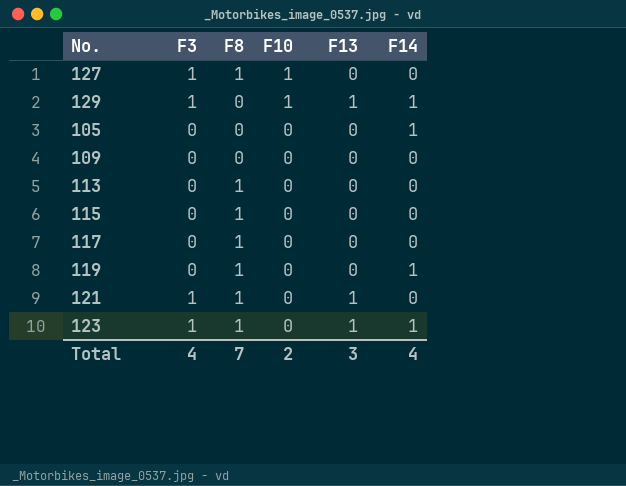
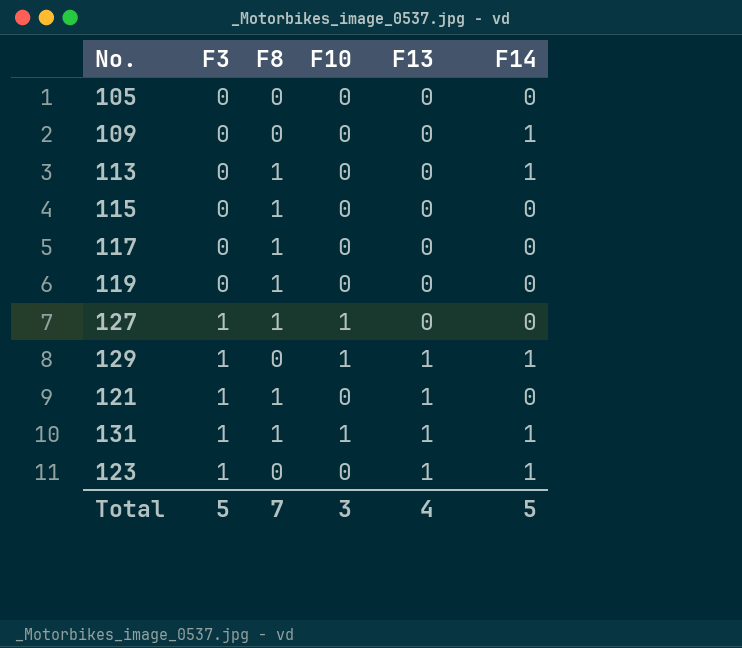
row order: F10 descending -> F3 ascending
105 | F14: 1 -> 0
109 | F14: 0 -> 1
113 | F14: 0 -> 1
119 | F14: 1 -> 0
row 131: none -> 1 | 1 | 1 | 1 | 1
123 | F8: 1 -> 0
Total | F3: 4 -> 5
Total | F10: 2 -> 3
Total | F13: 3 -> 4
Total | F14: 4 -> 5

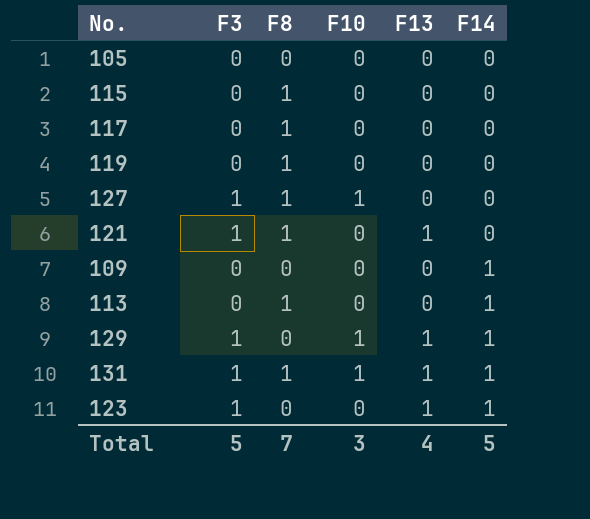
row order: F3 ascending -> F14 ascending

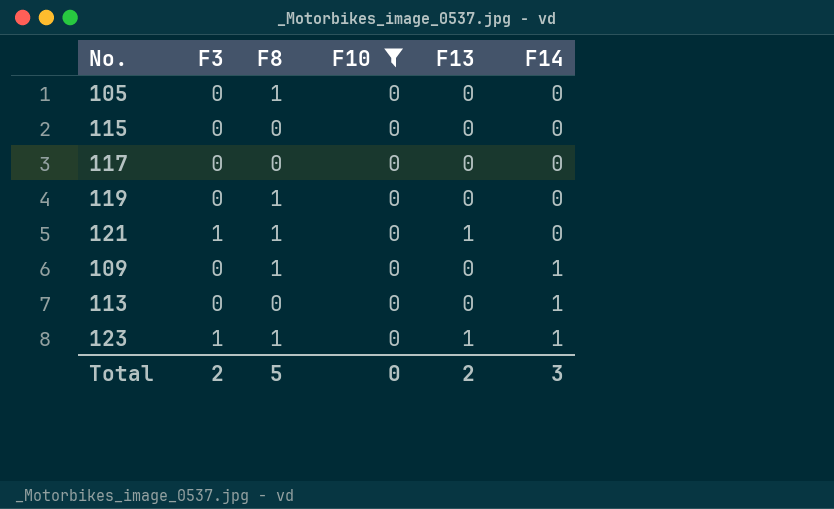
filter: none -> F10 = 0
105 | F8: 0 -> 1
115 | F8: 1 -> 0
117 | F8: 1 -> 0
109 | F8: 0 -> 1
113 | F8: 1 -> 0
123 | F8: 0 -> 1
Total | F3: 5 -> 2
Total | F8: 7 -> 5
Total | F10: 3 -> 0
Total | F13: 4 -> 2
Total | F14: 5 -> 3

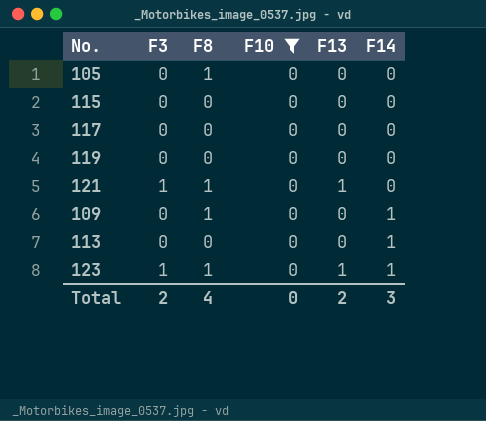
119 | F8: 1 -> 0
Total | F8: 5 -> 4

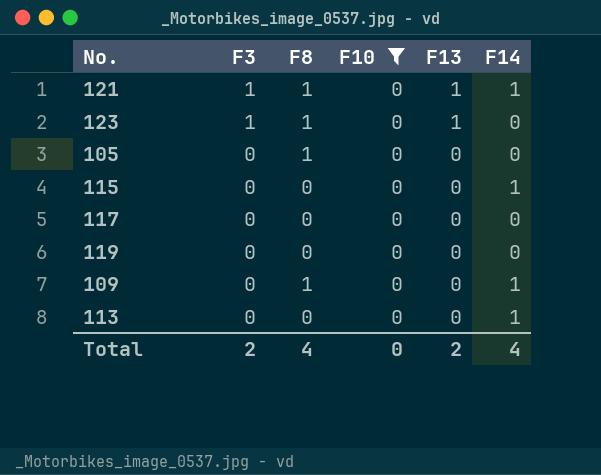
row order: F14 ascending -> F3 descending
121 | F14: 0 -> 1
123 | F14: 1 -> 0
115 | F14: 0 -> 1
Total | F14: 3 -> 4

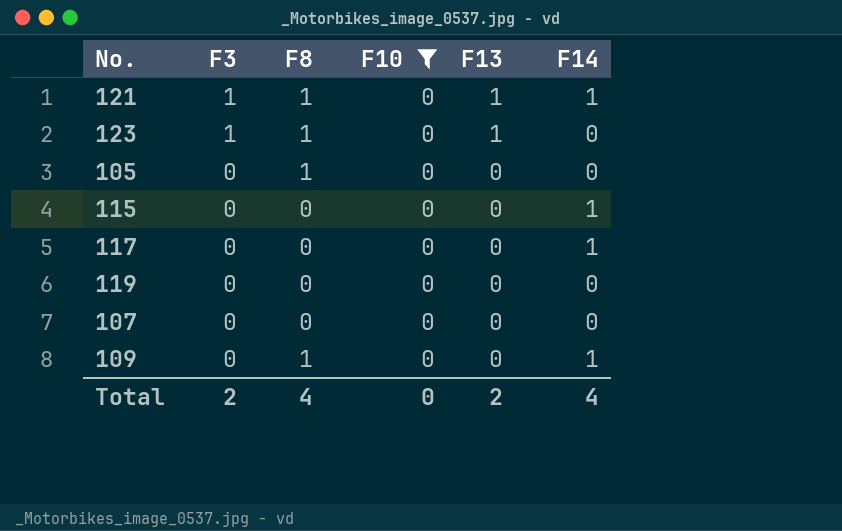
row 113: 0 | 0 | 0 | 0 | 1 -> none
117 | F14: 0 -> 1
row 107: none -> 0 | 0 | 0 | 0 | 0

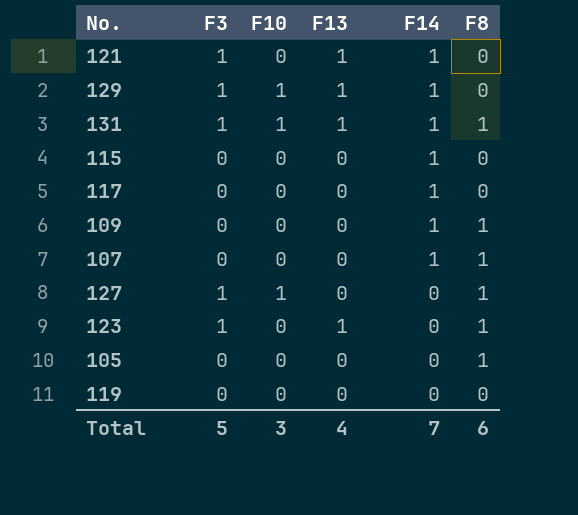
filter: F10 = 0 -> none
row order: F3 descending -> F14 descending
column F8 | position: 3 -> 6
121 | F8: 1 -> 0
107 | F14: 0 -> 1
107 | F8: 0 -> 1
Total | F3: 2 -> 5
Total | F10: 0 -> 3
Total | F13: 2 -> 4
Total | F14: 4 -> 7
Total | F8: 4 -> 6

